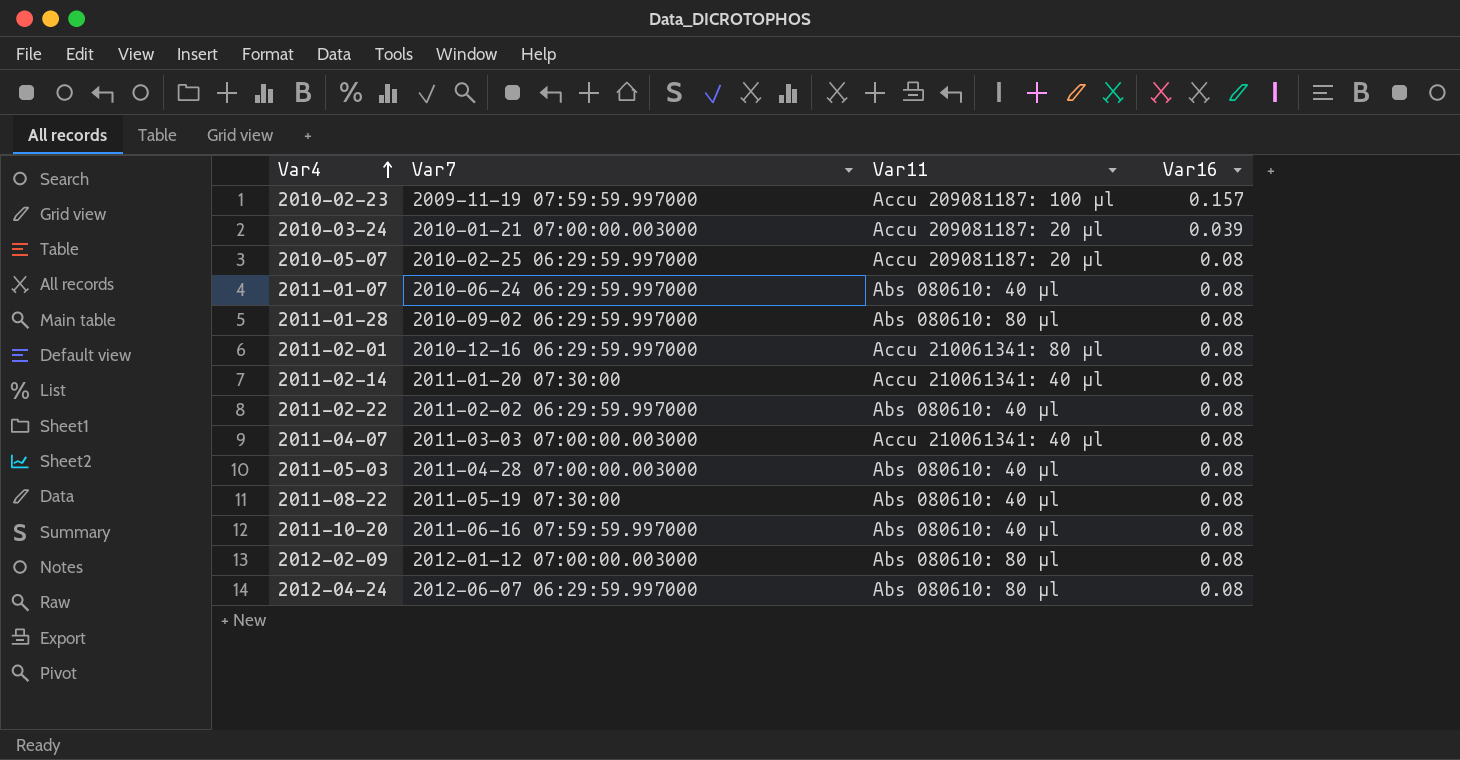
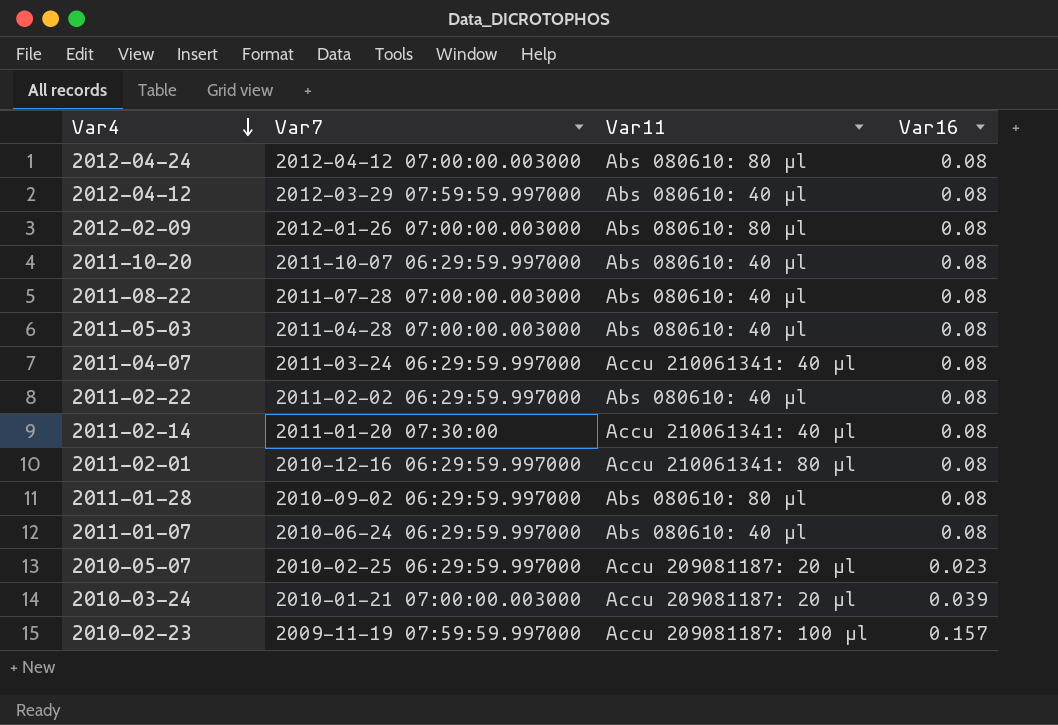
row order: Var4 ascending -> Var4 descending
2012-04-24 | Var7: 2012-06-07 06:29:59.997000 -> 2012-04-12 07:00:00.003000
row 2012-04-12: none -> 2012-03-29 07:59:59.997000 | Abs 080610: 40 µl | 0.08
2012-02-09 | Var7: 2012-01-12 07:00:00.003000 -> 2012-01-26 07:00:00.003000
2011-10-20 | Var7: 2011-06-16 07:59:59.997000 -> 2011-10-07 06:29:59.997000
2011-08-22 | Var7: 2011-05-19 07:30:00 -> 2011-07-28 07:00:00.003000
2011-04-07 | Var7: 2011-03-03 07:00:00.003000 -> 2011-03-24 06:29:59.997000
2010-05-07 | Var16: 0.08 -> 0.023

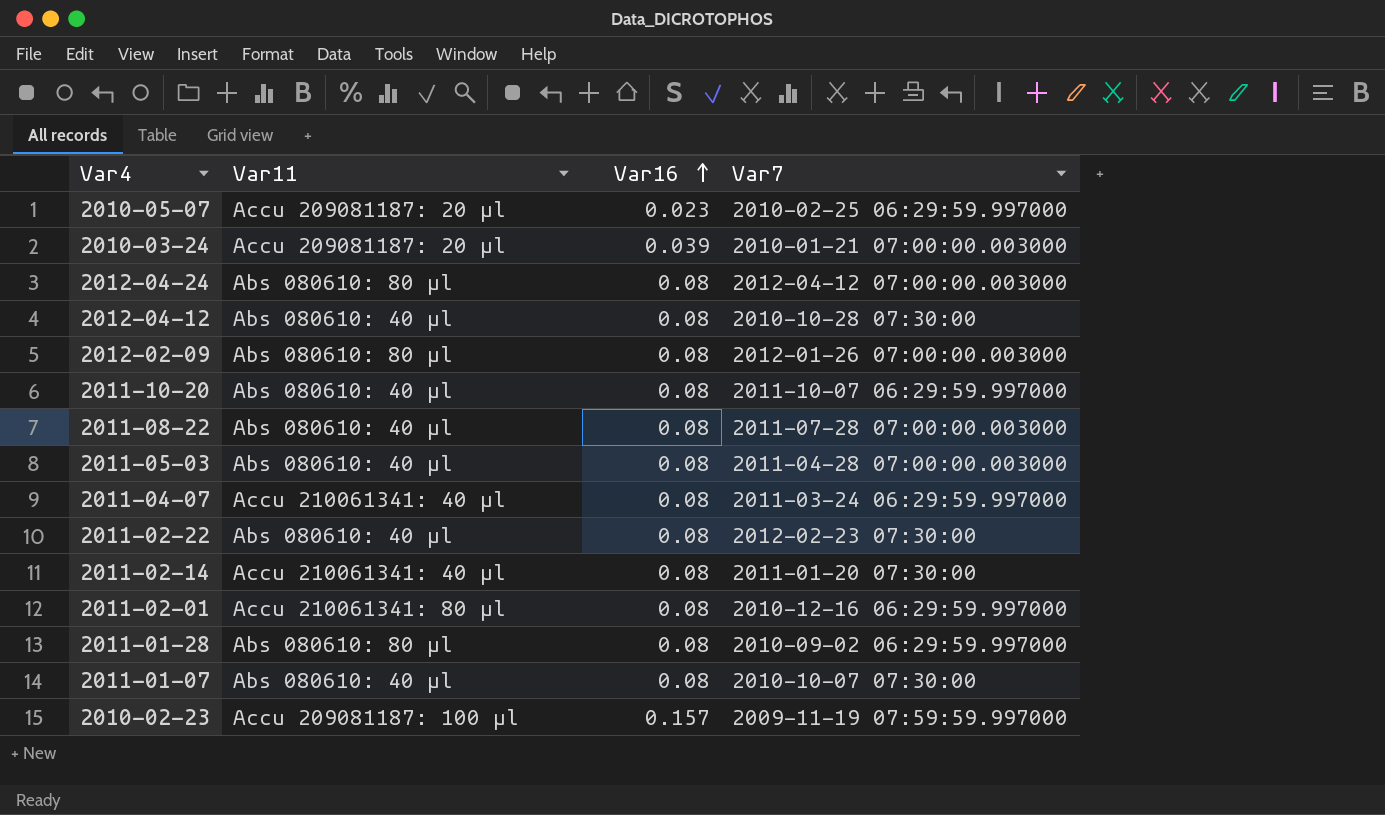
row order: Var4 descending -> Var16 ascending
column Var7 | position: 2 -> 4
2012-04-12 | Var7: 2012-03-29 07:59:59.997000 -> 2010-10-28 07:30:00
2011-02-22 | Var7: 2011-02-02 06:29:59.997000 -> 2012-02-23 07:30:00
2011-01-07 | Var7: 2010-06-24 06:29:59.997000 -> 2010-10-07 07:30:00

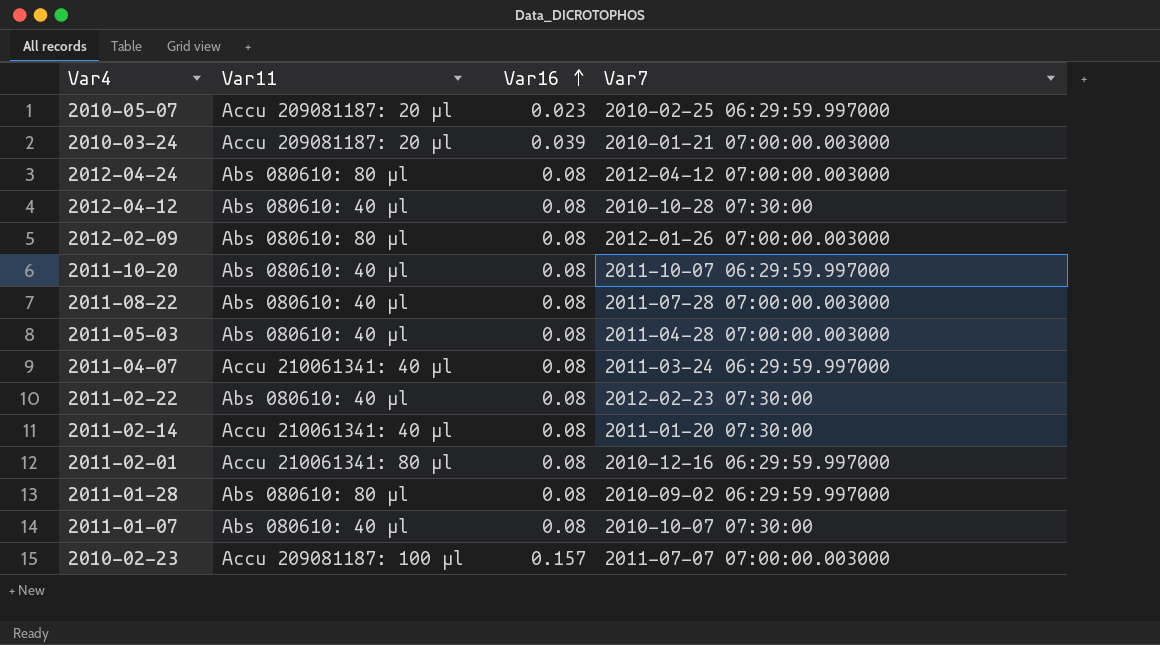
2010-02-23 | Var7: 2009-11-19 07:59:59.997000 -> 2011-07-07 07:00:00.003000

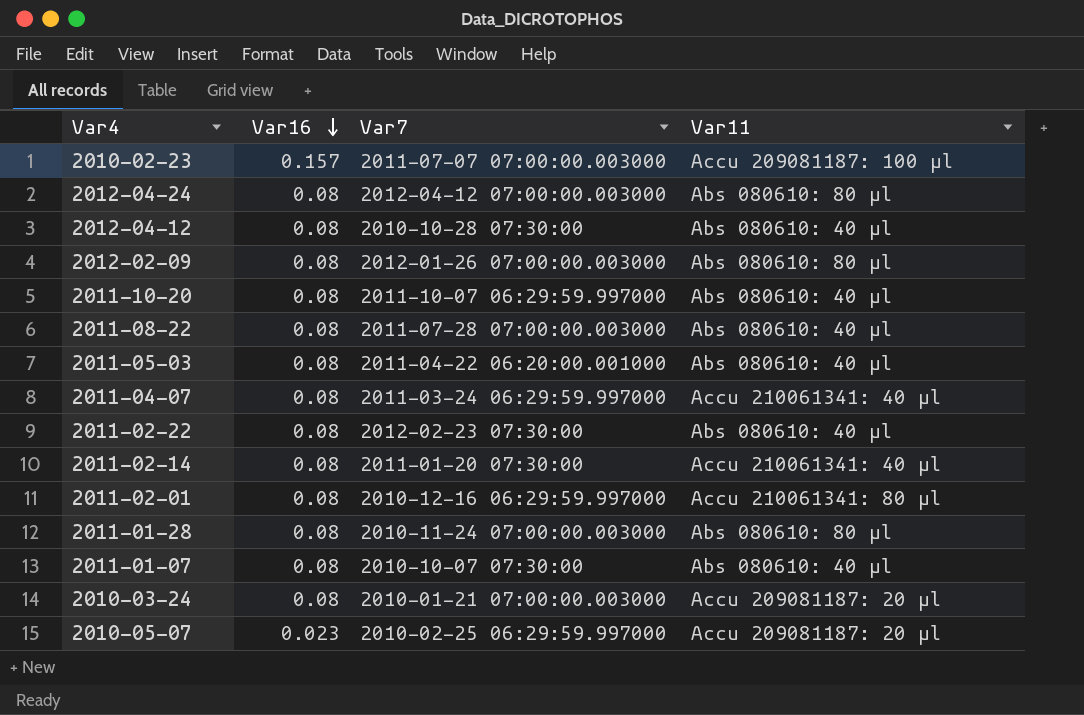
row order: Var16 ascending -> Var16 descending
column Var11 | position: 2 -> 4
2011-05-03 | Var7: 2011-04-28 07:00:00.003000 -> 2011-04-22 06:20:00.001000
2011-01-28 | Var7: 2010-09-02 06:29:59.997000 -> 2010-11-24 07:00:00.003000
2010-03-24 | Var16: 0.039 -> 0.08

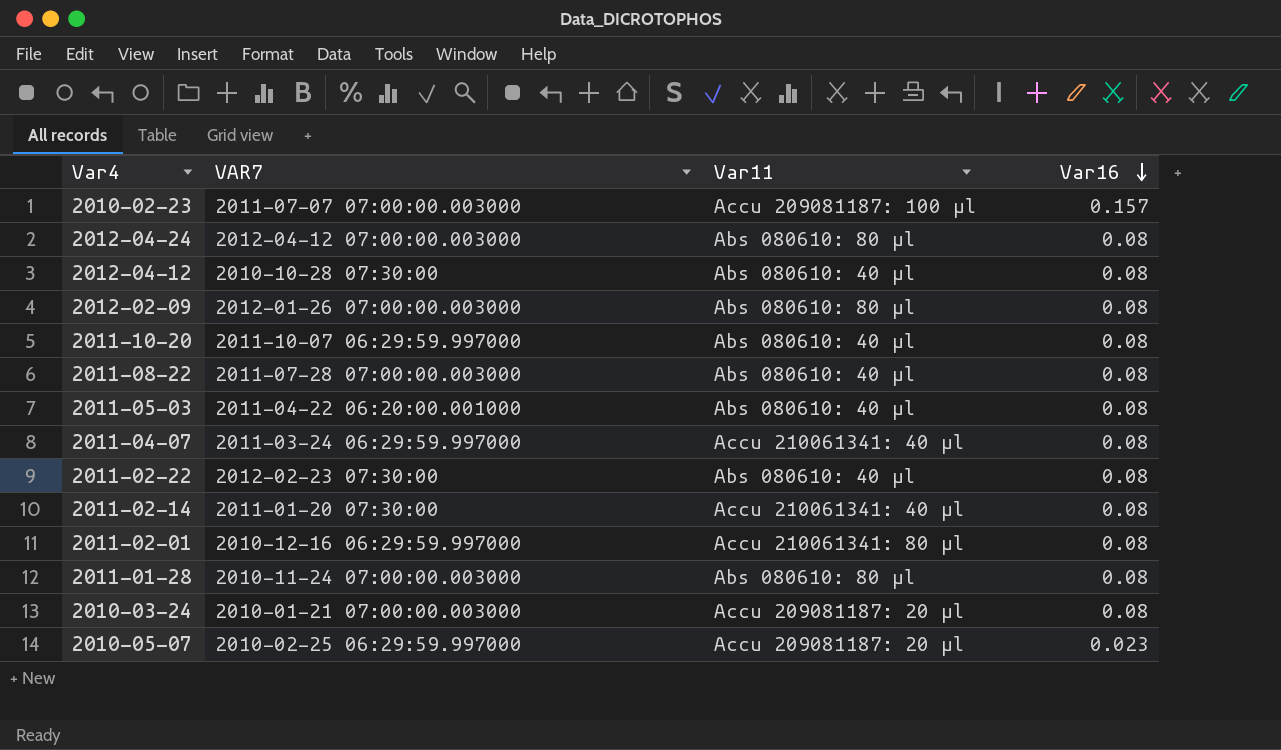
column name: Var7 -> VAR7
column Var16 | position: 2 -> 4
row 2011-01-07: 0.08 | 2010-10-07 07:30:00 | Abs 080610: 40 µl -> none

